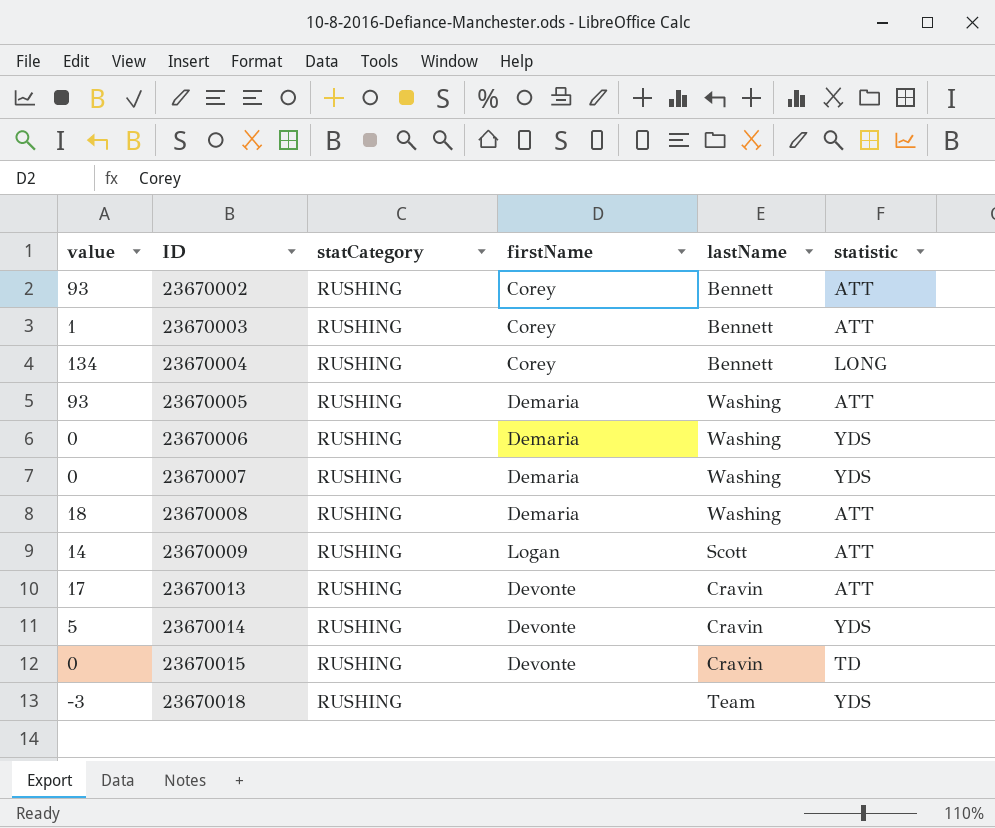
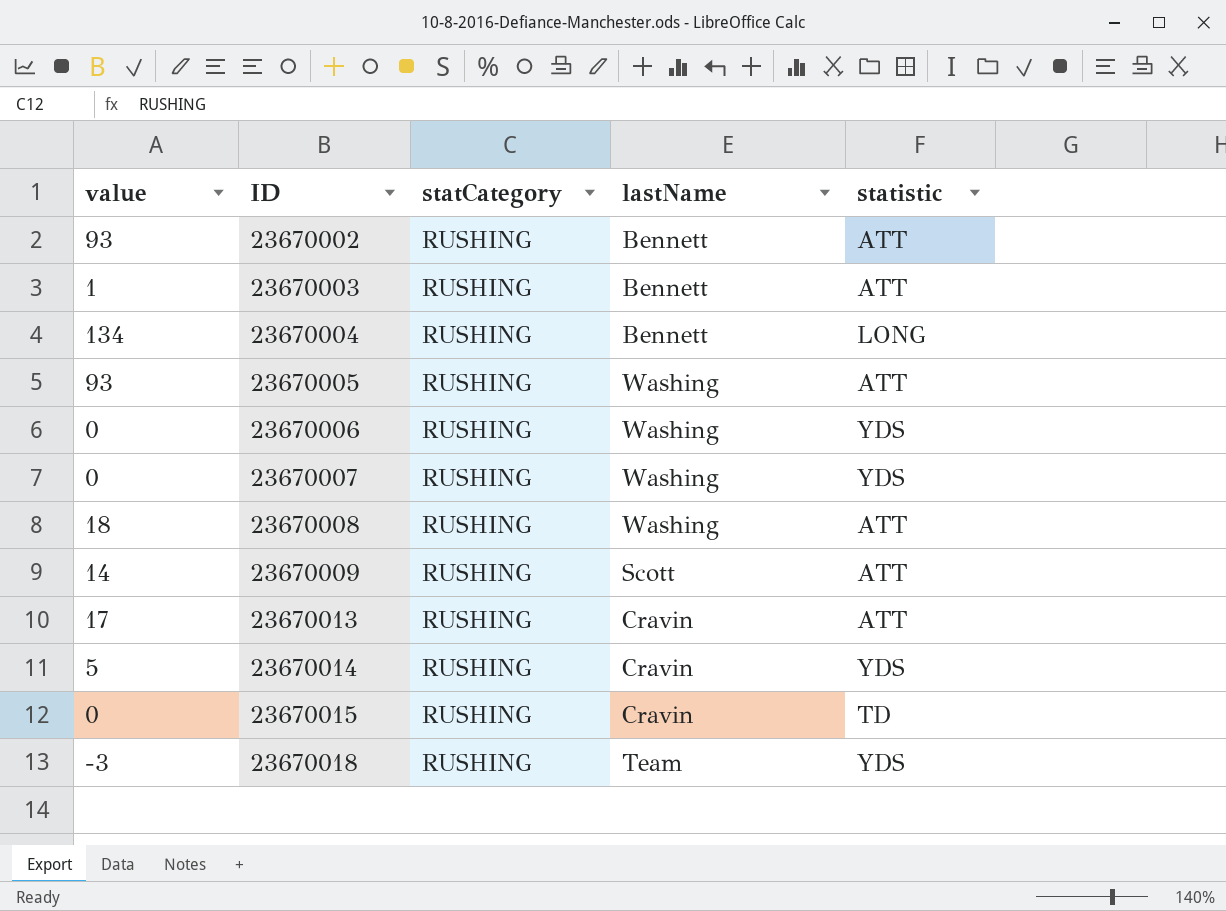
column firstName | position: 4 -> none

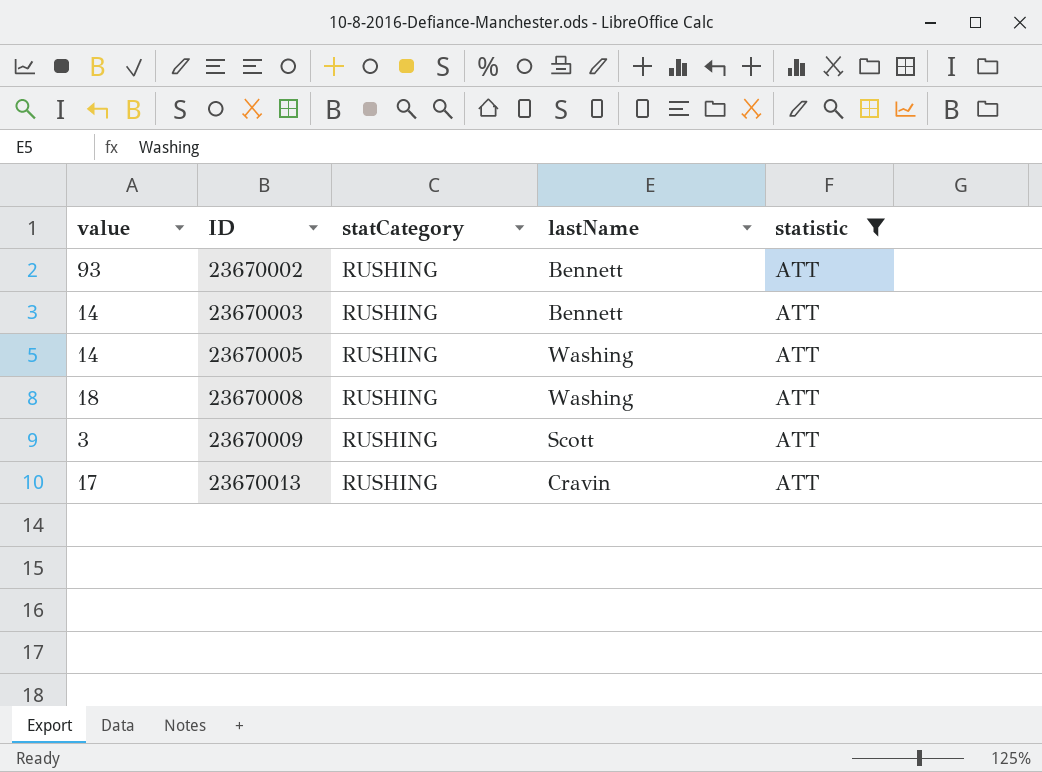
filter: none -> statistic = ATT
23670003 | value: 1 -> 14
23670005 | value: 93 -> 14
23670009 | value: 14 -> 3

